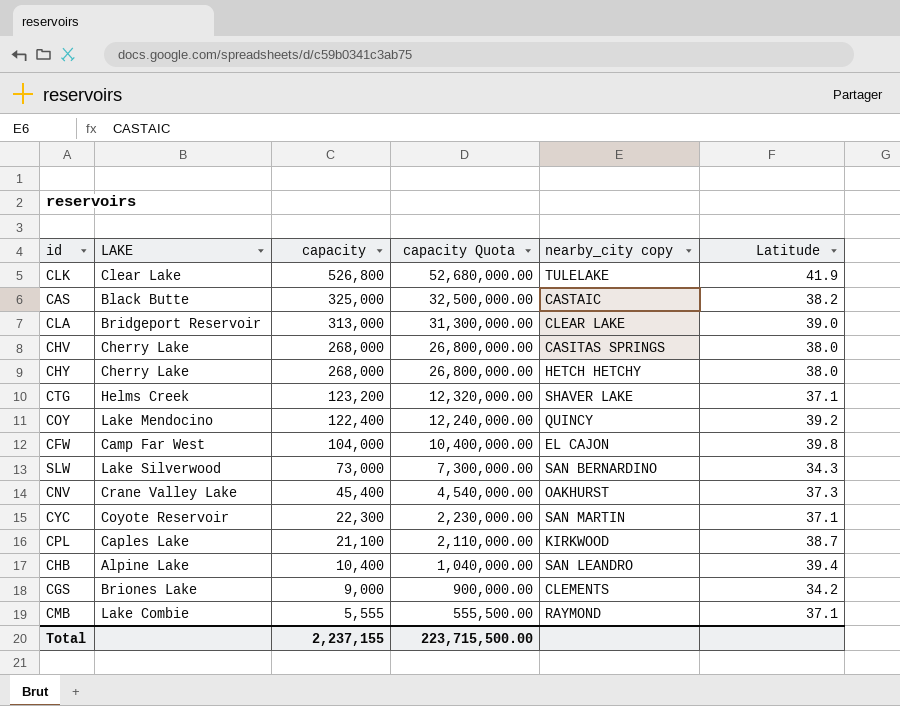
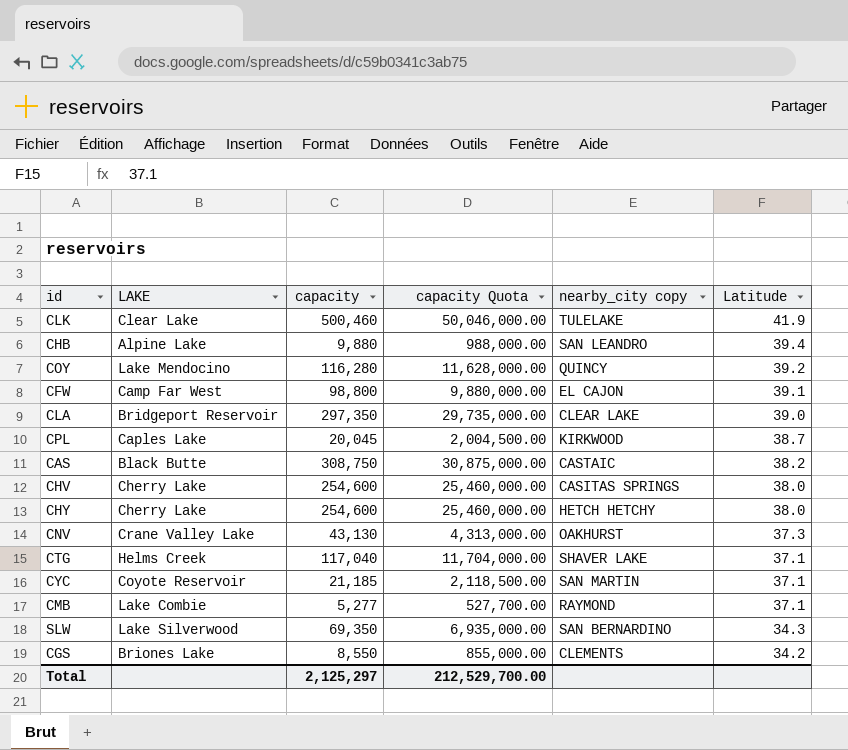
row order: capacity descending -> Latitude descending
CLK | capacity: 526,800 -> 500,460
CLK | capacity Quota: 52,680,000.00 -> 50,046,000.00
CHB | capacity: 10,400 -> 9,880
CHB | capacity Quota: 1,040,000.00 -> 988,000.00
COY | capacity: 122,400 -> 116,280
COY | capacity Quota: 12,240,000.00 -> 11,628,000.00
CFW | capacity: 104,000 -> 98,800
CFW | capacity Quota: 10,400,000.00 -> 9,880,000.00
CFW | Latitude: 39.8 -> 39.1
CLA | capacity: 313,000 -> 297,350
CLA | capacity Quota: 31,300,000.00 -> 29,735,000.00
CPL | capacity: 21,100 -> 20,045
CPL | capacity Quota: 2,110,000.00 -> 2,004,500.00
CAS | capacity: 325,000 -> 308,750
CAS | capacity Quota: 32,500,000.00 -> 30,875,000.00
CHV | capacity: 268,000 -> 254,600
CHV | capacity Quota: 26,800,000.00 -> 25,460,000.00
CHY | capacity: 268,000 -> 254,600
CHY | capacity Quota: 26,800,000.00 -> 25,460,000.00
CNV | capacity: 45,400 -> 43,130
CNV | capacity Quota: 4,540,000.00 -> 4,313,000.00
CTG | capacity: 123,200 -> 117,040
CTG | capacity Quota: 12,320,000.00 -> 11,704,000.00
CYC | capacity: 22,300 -> 21,185
CYC | capacity Quota: 2,230,000.00 -> 2,118,500.00
CMB | capacity: 5,555 -> 5,277
CMB | capacity Quota: 555,500.00 -> 527,700.00
SLW | capacity: 73,000 -> 69,350
SLW | capacity Quota: 7,300,000.00 -> 6,935,000.00
CGS | capacity: 9,000 -> 8,550
CGS | capacity Quota: 900,000.00 -> 855,000.00
Total | capacity: 2,237,155 -> 2,125,297
Total | capacity Quota: 223,715,500.00 -> 212,529,700.00

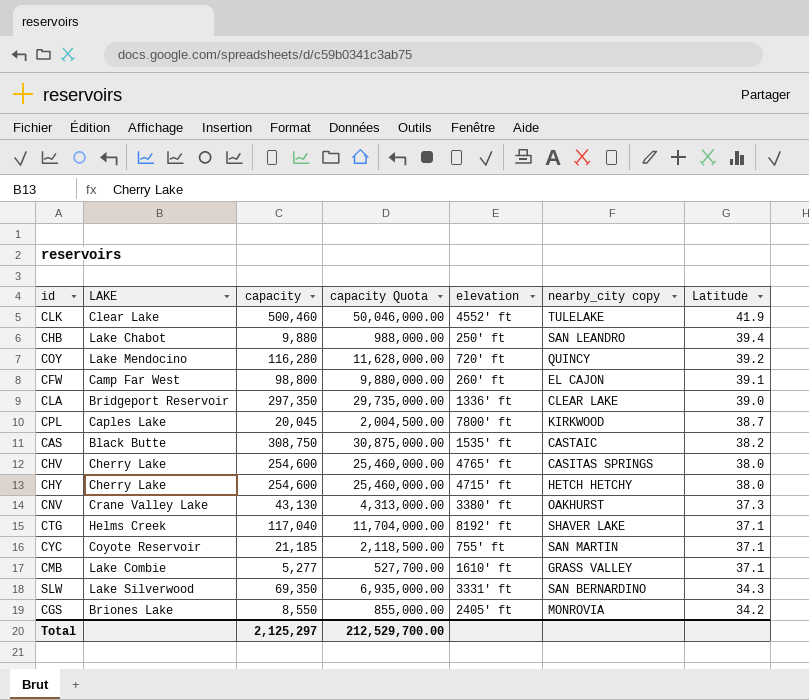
column elevation | position: none -> 5
CHB | LAKE: Alpine Lake -> Lake Chabot
CMB | nearby_city copy: RAYMOND -> GRASS VALLEY
CGS | nearby_city copy: CLEMENTS -> MONROVIA

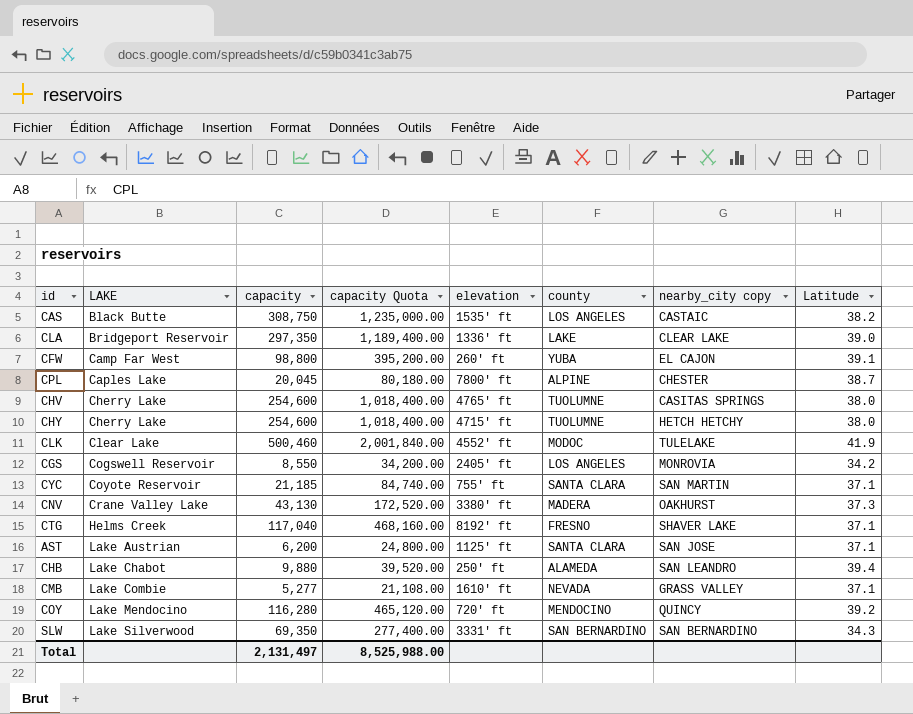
row order: Latitude descending -> LAKE ascending
column capacity Quota | formula: [capacity] * 100 -> [capacity] * 4
column county | position: none -> 6
CPL | nearby_city copy: KIRKWOOD -> CHESTER
CGS | LAKE: Briones Lake -> Cogswell Reservoir
row AST: none -> Lake Austrian | 6,200 | 24,800.00 | 1125' ft | SANTA CLARA | SAN JOSE | 37.1
Total | capacity: 2,125,297 -> 2,131,497
Total | capacity Quota: 212,529,700.00 -> 8,525,988.00

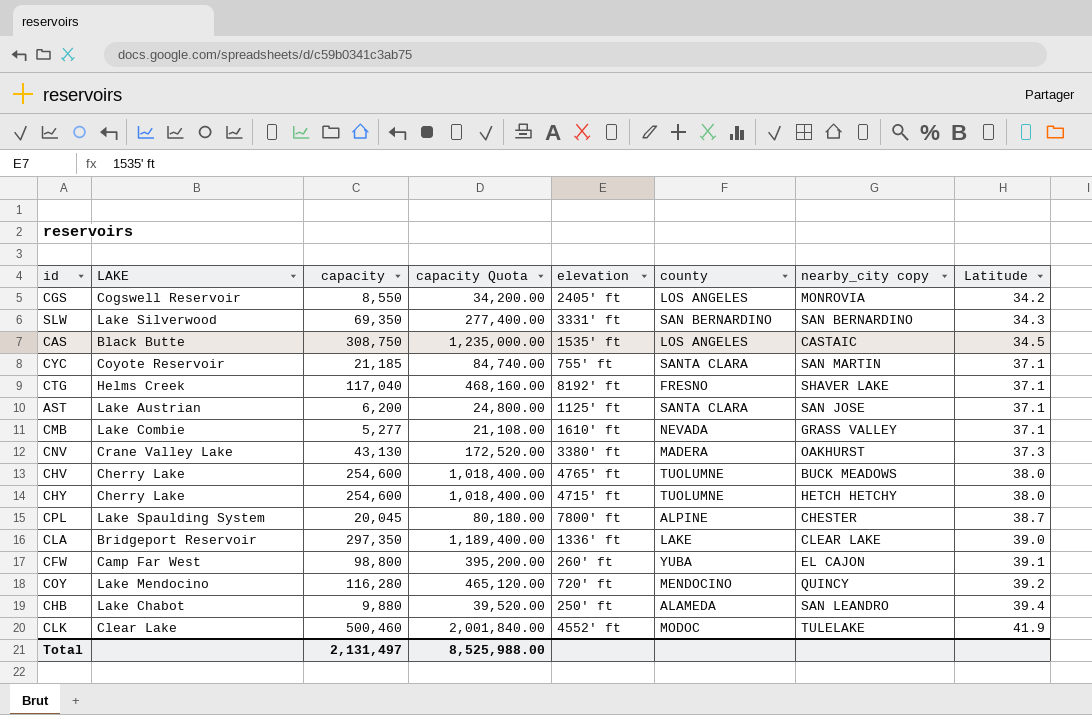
row order: LAKE ascending -> Latitude ascending
CAS | Latitude: 38.2 -> 34.5
CHV | nearby_city copy: CASITAS SPRINGS -> BUCK MEADOWS
CPL | LAKE: Caples Lake -> Lake Spaulding System

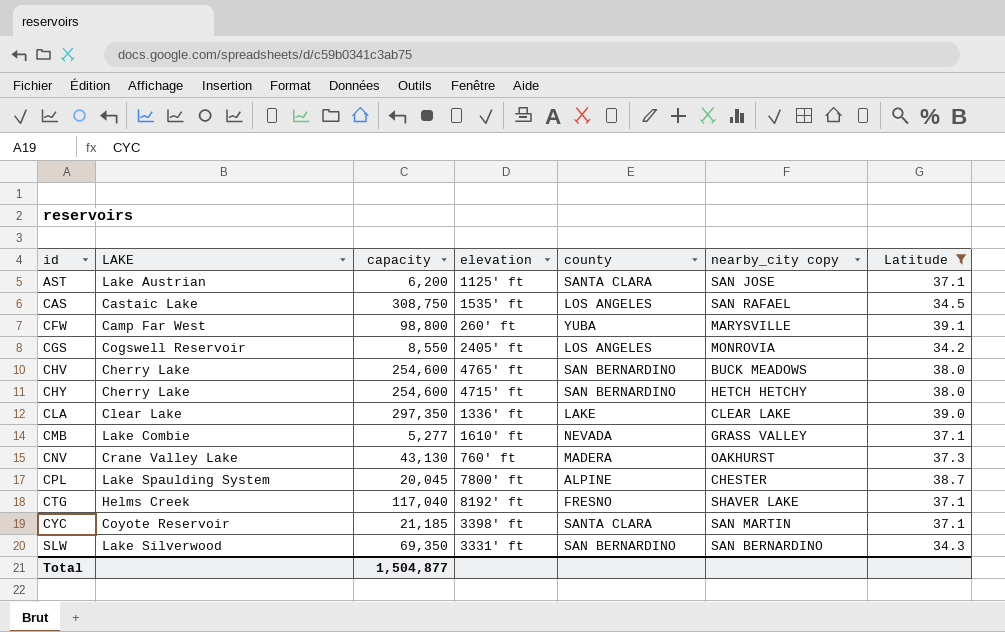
filter: none -> Latitude <= 39.1
row order: Latitude ascending -> id ascending
column capacity Quota | formula: [capacity] * 4 -> none
CAS | LAKE: Black Butte -> Castaic Lake
CAS | nearby_city copy: CASTAIC -> SAN RAFAEL
CFW | nearby_city copy: EL CAJON -> MARYSVILLE
CHV | county: TUOLUMNE -> SAN BERNARDINO
CHY | county: TUOLUMNE -> SAN BERNARDINO
CLA | LAKE: Bridgeport Reservoir -> Clear Lake
CNV | elevation: 3380' ft -> 760' ft
CYC | elevation: 755' ft -> 3398' ft
Total | capacity: 2,131,497 -> 1,504,877

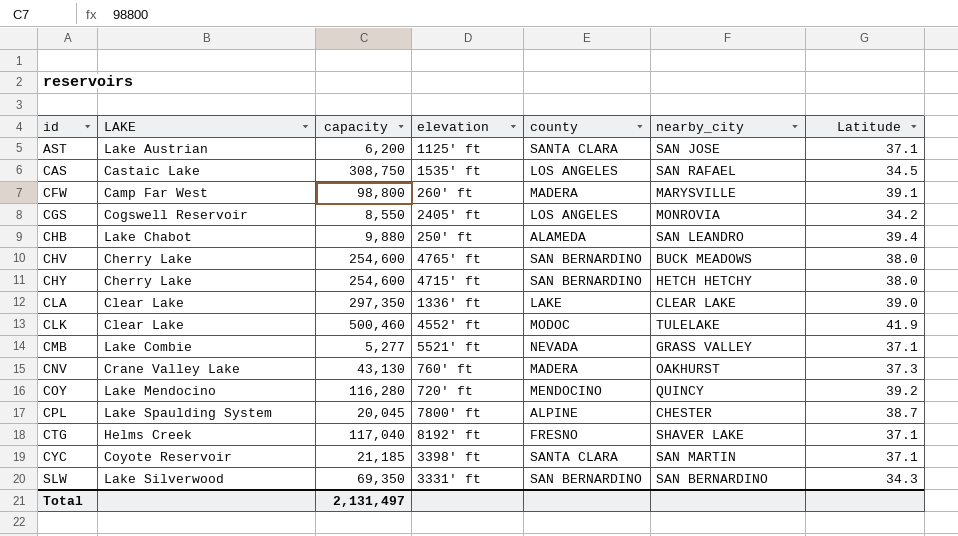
filter: Latitude <= 39.1 -> none
column name: nearby_city copy -> nearby_city
CFW | county: YUBA -> MADERA
CMB | elevation: 1610' ft -> 5521' ft
Total | capacity: 1,504,877 -> 2,131,497

